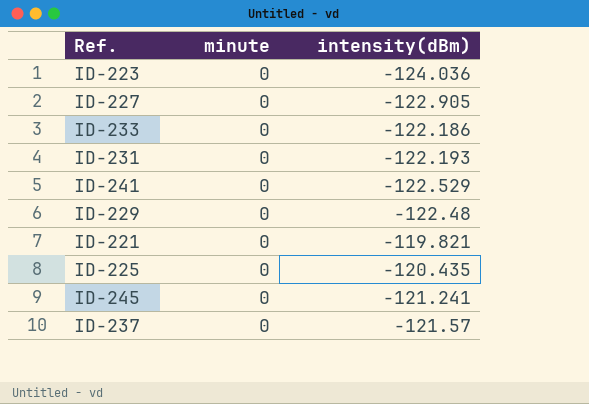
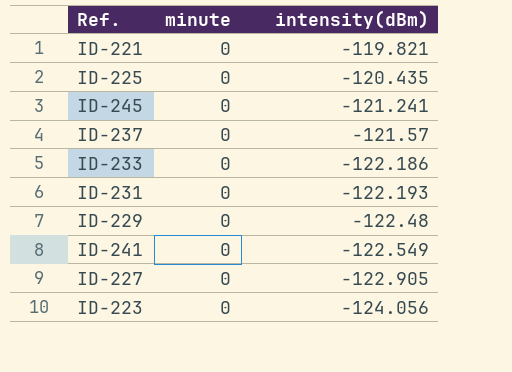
row order: none -> intensity(dBm) descending
ID-241 | intensity(dBm): -122.529 -> -122.549
ID-223 | intensity(dBm): -124.036 -> -124.056

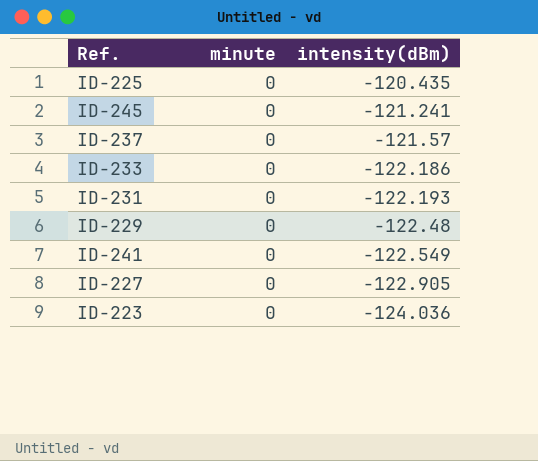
row ID-221: 0 | -119.821 -> none
ID-223 | intensity(dBm): -124.056 -> -124.036

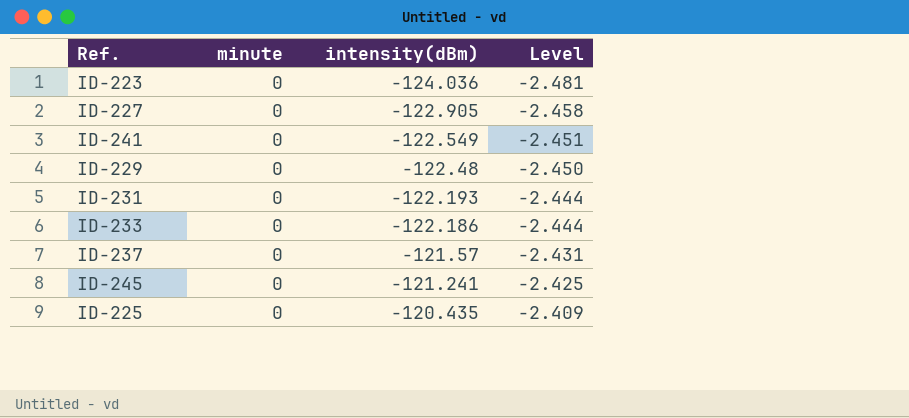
row order: intensity(dBm) descending -> intensity(dBm) ascending
column Level | formula: none -> [intensity(dBm)] * 0.02

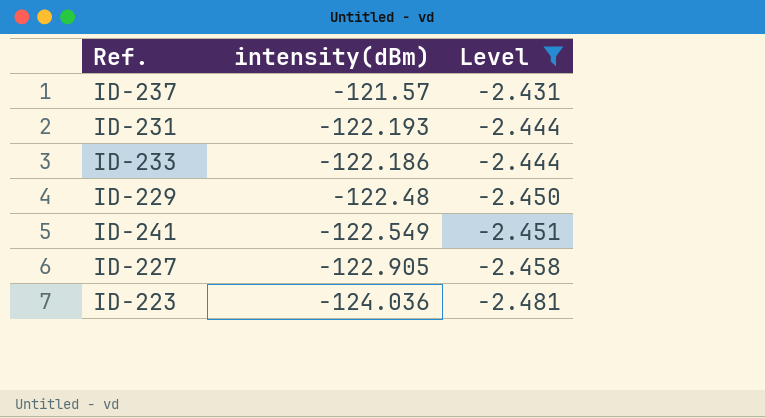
filter: none -> Level <= -2.431
row order: intensity(dBm) ascending -> Level descending
column minute | position: 2 -> none

